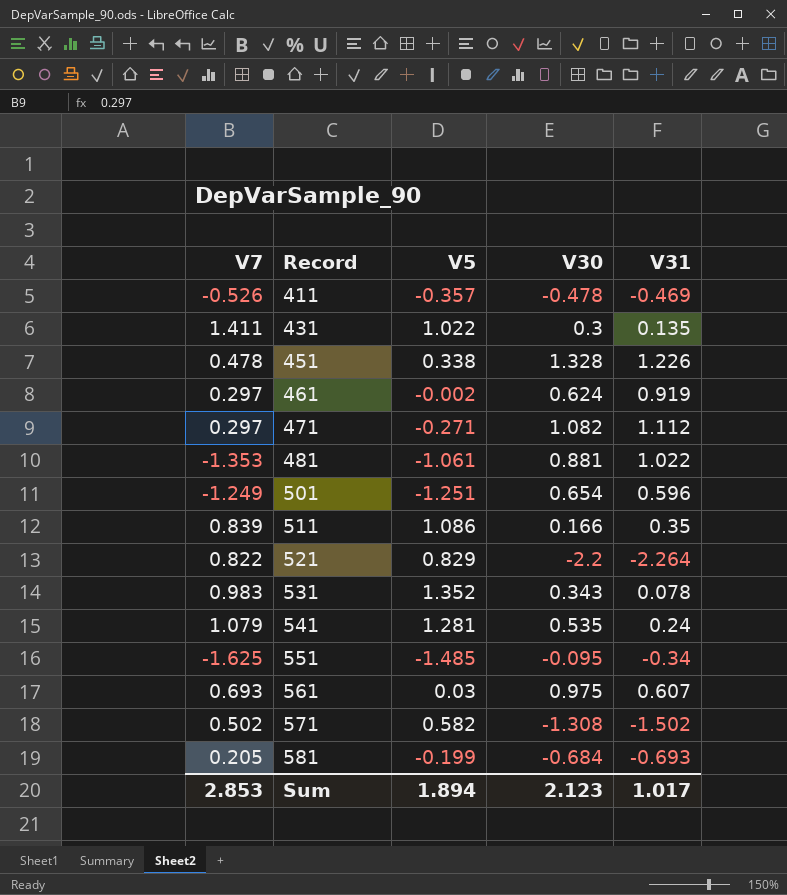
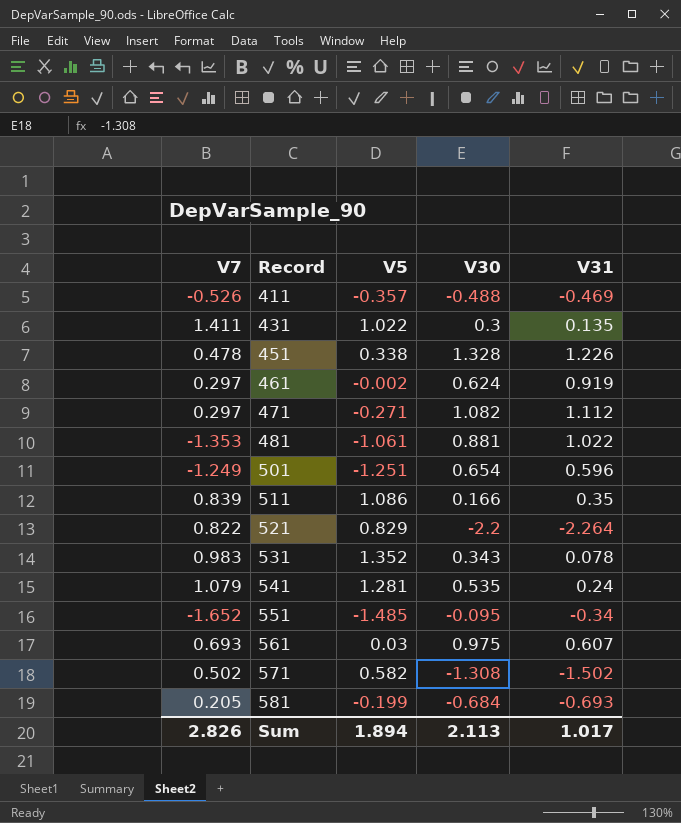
411 | V30: -0.478 -> -0.488
551 | V7: -1.625 -> -1.652
Sum | V7: 2.853 -> 2.826
Sum | V30: 2.123 -> 2.113

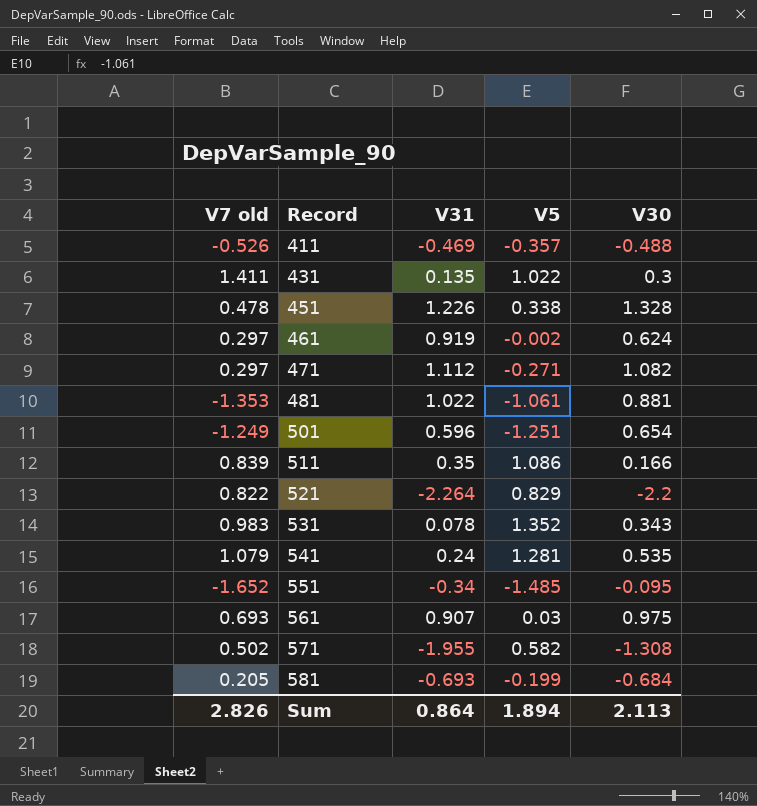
column name: V7 -> V7 old
column V31 | position: 5 -> 3
561 | V31: 0.607 -> 0.907
571 | V31: -1.502 -> -1.955
Sum | V31: 1.017 -> 0.864

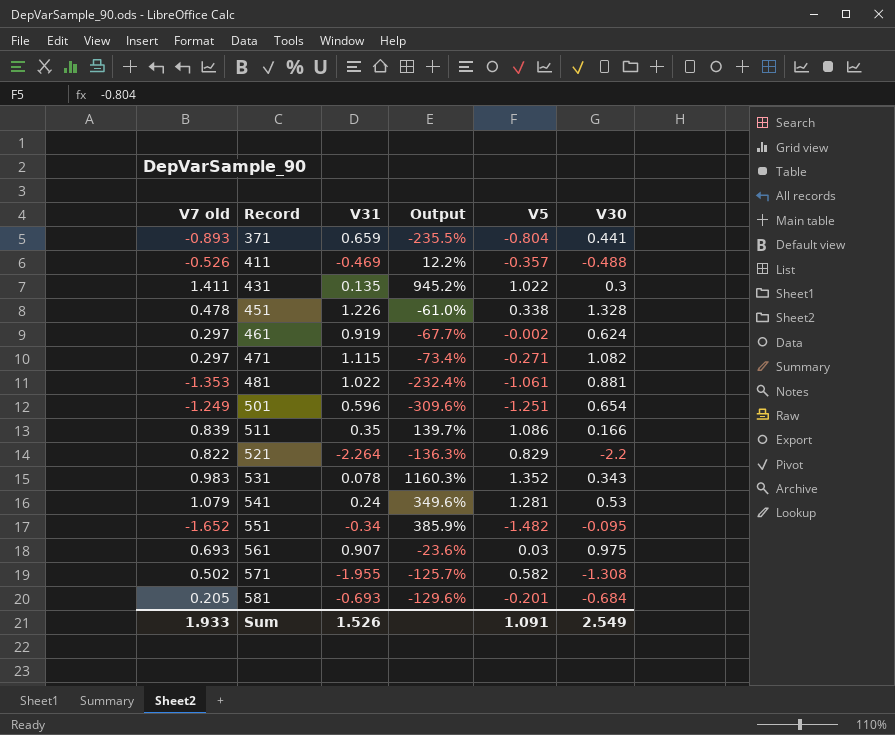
column Output | formula: none -> ([V7 old] - [V31]) / [V31]
row 371: none -> -0.893 | 0.659 | -235.5% | -0.804 | 0.441
471 | V31: 1.112 -> 1.115
541 | V30: 0.535 -> 0.53
551 | V5: -1.485 -> -1.482
581 | V5: -0.199 -> -0.201
Sum | V7 old: 2.826 -> 1.933
Sum | V31: 0.864 -> 1.526
Sum | V5: 1.894 -> 1.091
Sum | V30: 2.113 -> 2.549

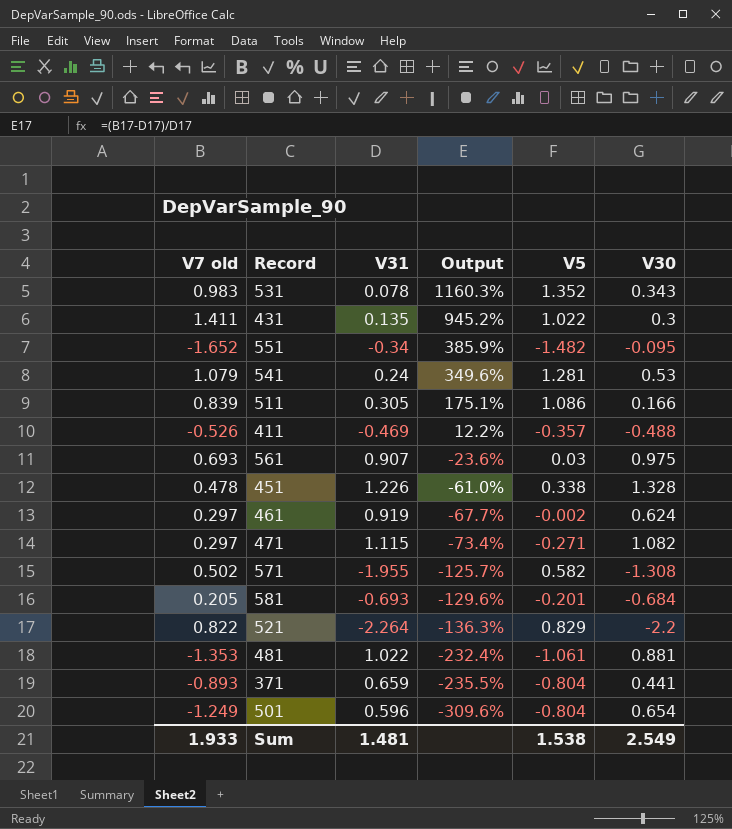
row order: Record ascending -> Output descending
511 | V31: 0.35 -> 0.305
511 | Output: 139.7% -> 175.1%
501 | V5: -1.251 -> -0.804
Sum | V31: 1.526 -> 1.481
Sum | V5: 1.091 -> 1.538

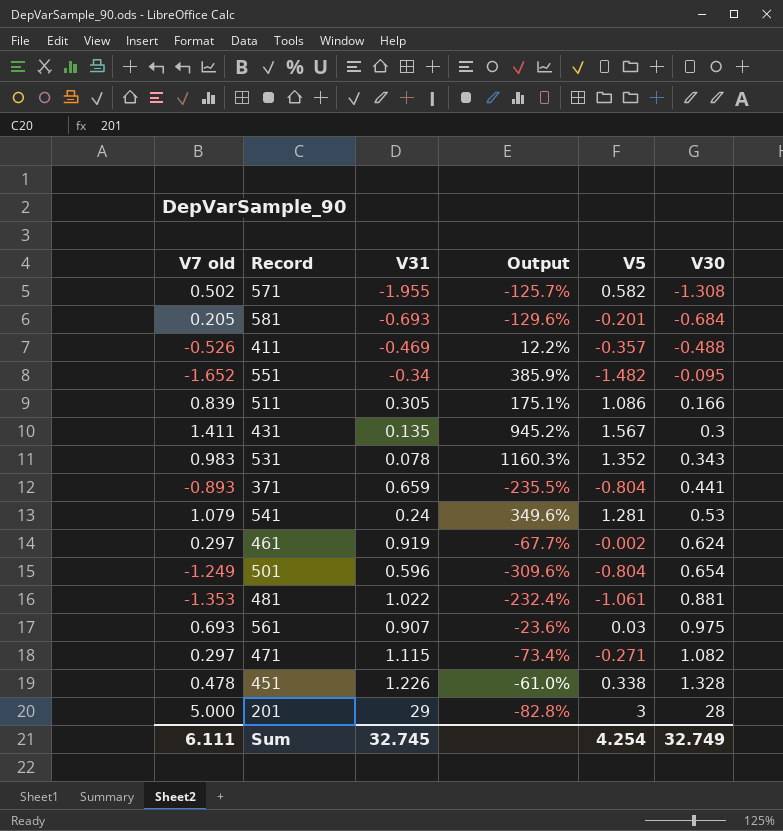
row order: Output descending -> V30 ascending
row 521: 0.822 | -2.264 | -136.3% | 0.829 | -2.2 -> none
431 | V5: 1.022 -> 1.567
row 201: none -> 5.000 | 29 | -82.8% | 3 | 28
Sum | V7 old: 1.933 -> 6.111
Sum | V31: 1.481 -> 32.745
Sum | V5: 1.538 -> 4.254
Sum | V30: 2.549 -> 32.749

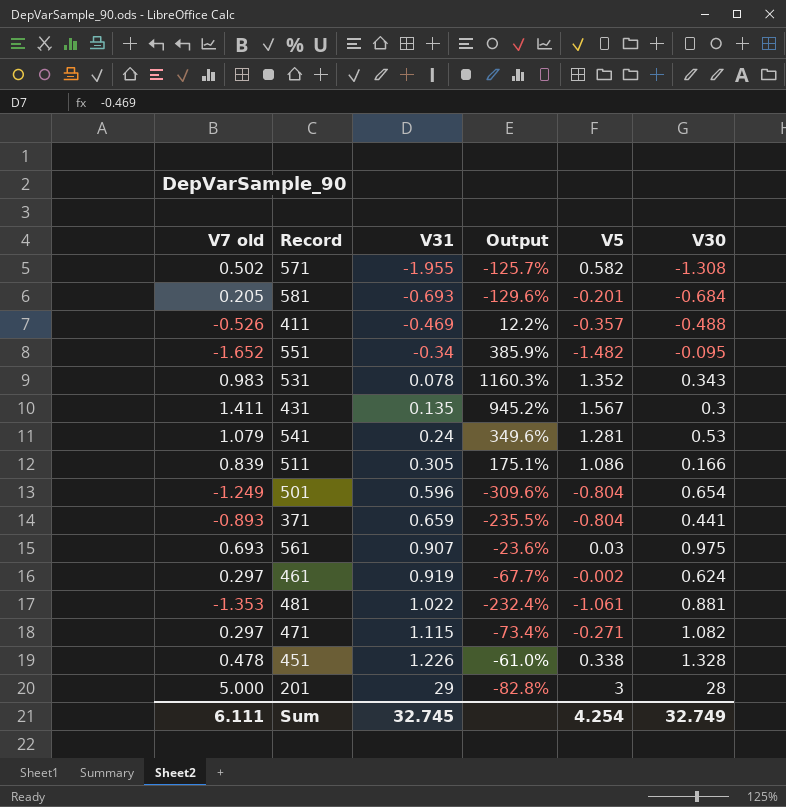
row order: V30 ascending -> V31 ascending

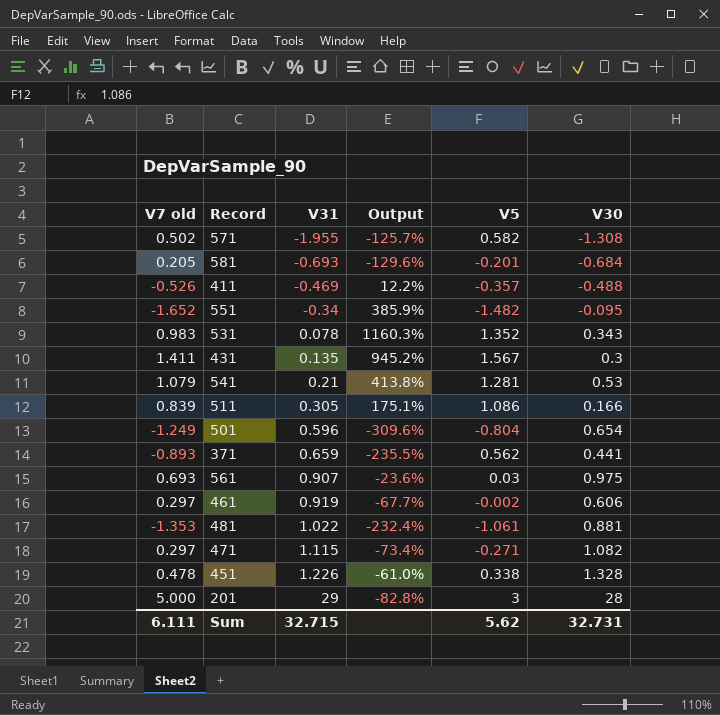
541 | V31: 0.24 -> 0.21
541 | Output: 349.6% -> 413.8%
371 | V5: -0.804 -> 0.562
461 | V30: 0.624 -> 0.606
Sum | V31: 32.745 -> 32.715
Sum | V5: 4.254 -> 5.62
Sum | V30: 32.749 -> 32.731

